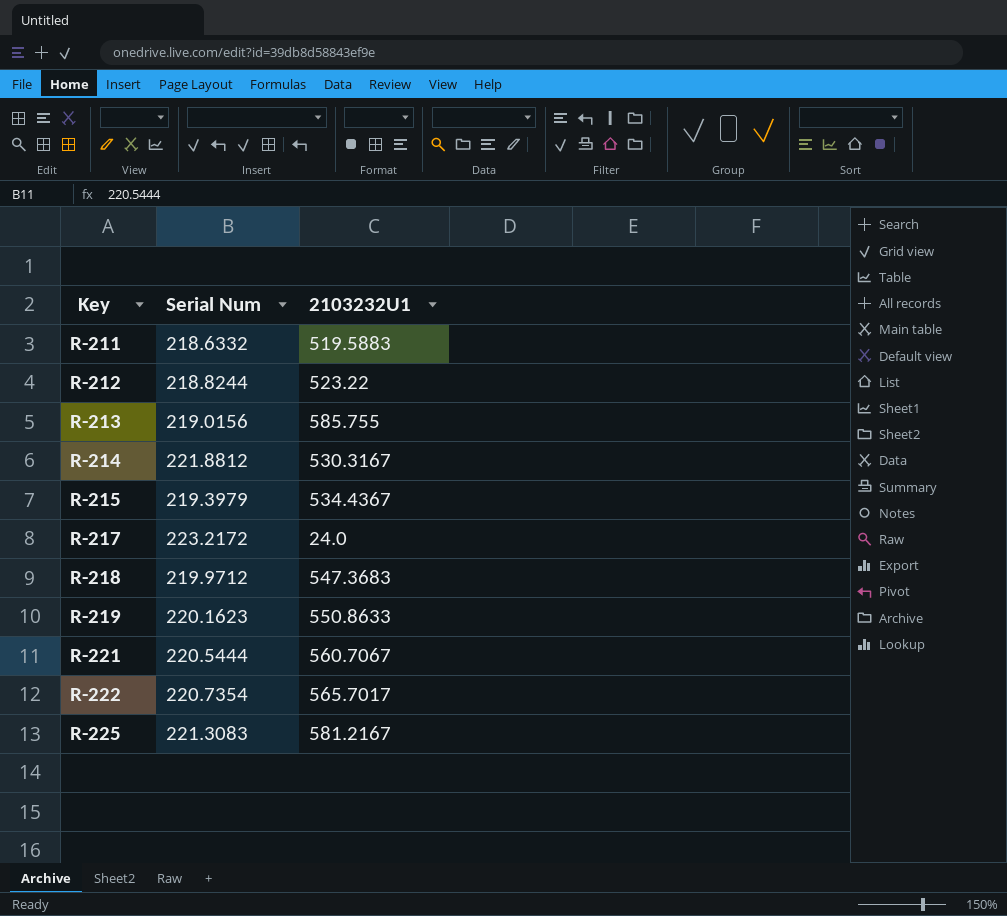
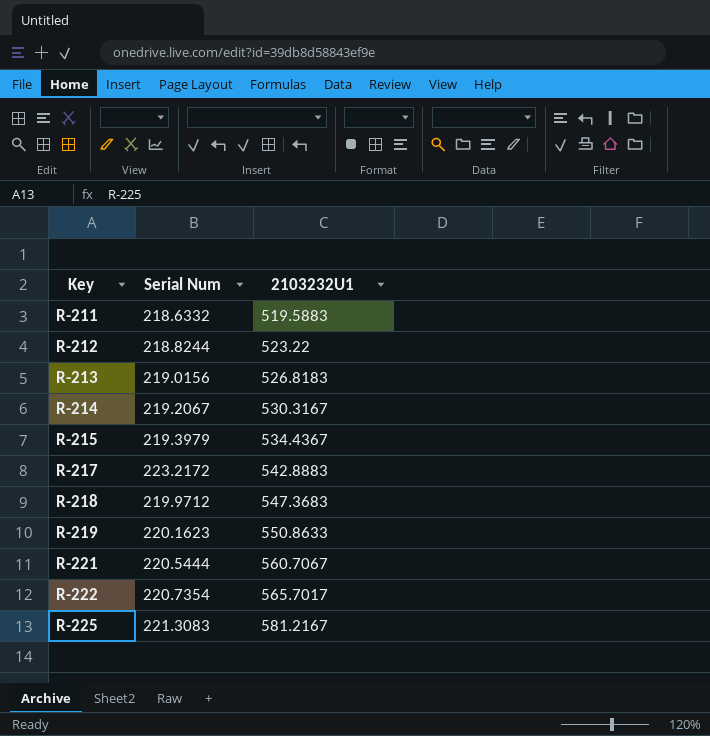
R-213 | 2103232U1: 585.755 -> 526.8183
R-214 | Serial Num: 221.8812 -> 219.2067
R-217 | 2103232U1: 24.0 -> 542.8883

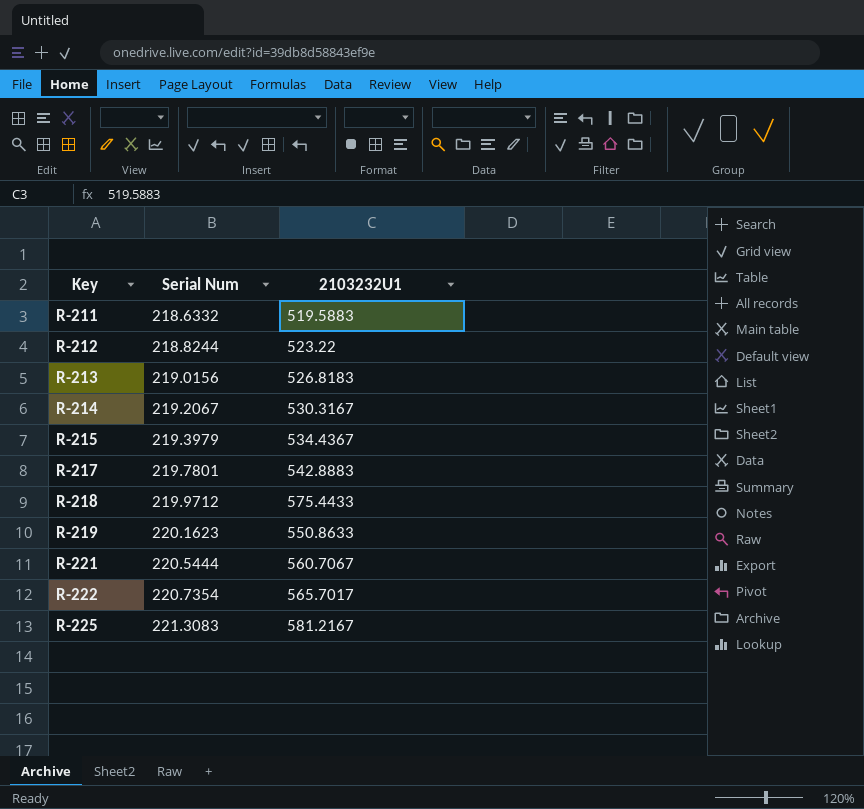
R-217 | Serial Num: 223.2172 -> 219.7801
R-218 | 2103232U1: 547.3683 -> 575.4433

